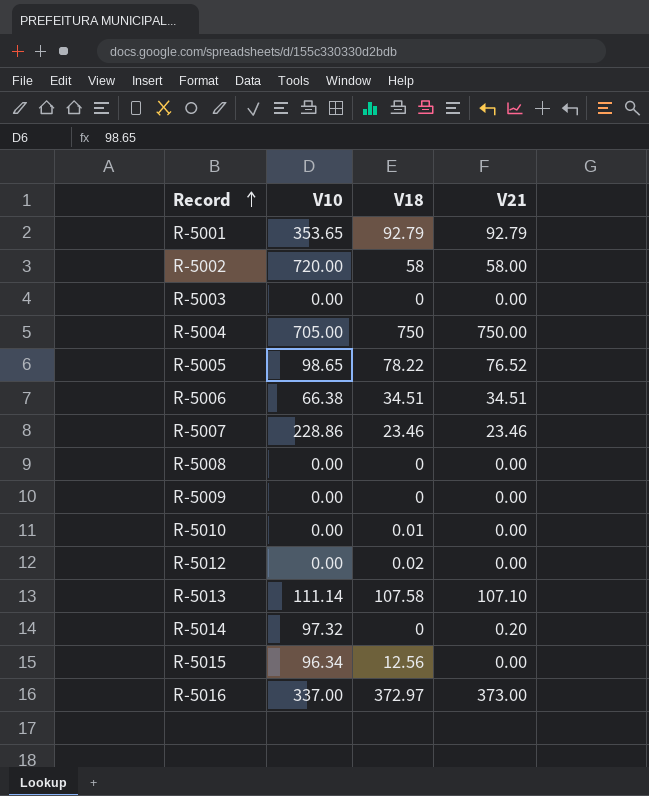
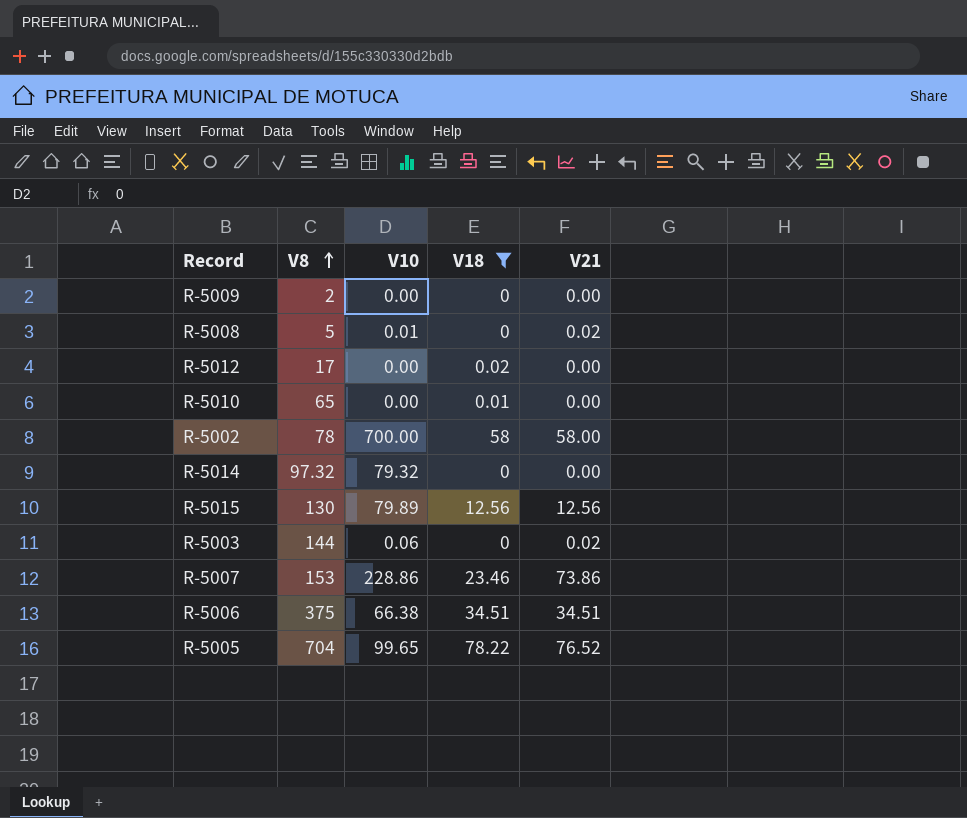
filter: none -> V18 <= 78.22
row order: Record ascending -> V8 ascending
column V8 | position: none -> 2
R-5008 | V10: 0.00 -> 0.01
R-5008 | V21: 0.00 -> 0.02
R-5002 | V10: 720.00 -> 700.00
R-5014 | V10: 97.32 -> 79.32
R-5014 | V21: 0.20 -> 0.00
R-5015 | V10: 96.34 -> 79.89
R-5015 | V21: 0.00 -> 12.56
R-5003 | V10: 0.00 -> 0.06
R-5003 | V21: 0.00 -> 0.02
R-5007 | V21: 23.46 -> 73.86
R-5005 | V10: 98.65 -> 99.65

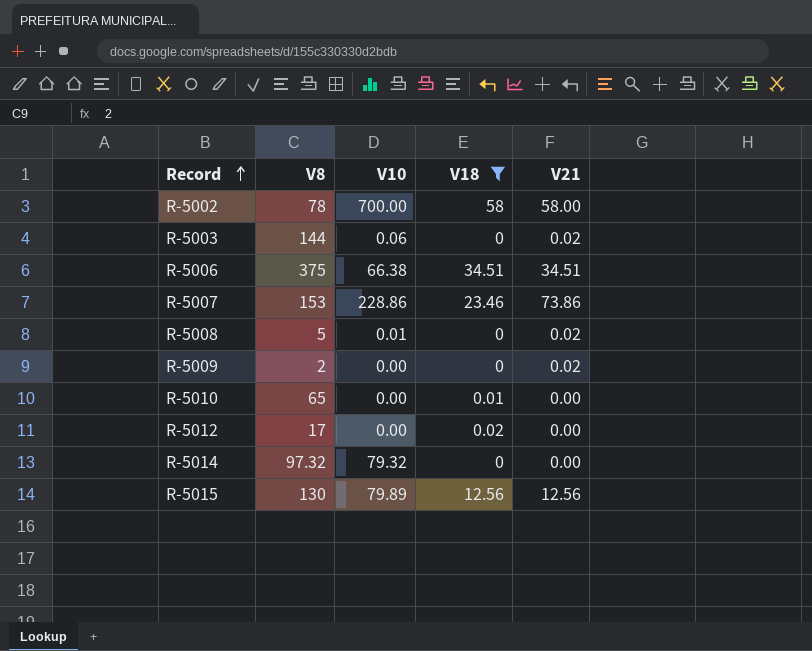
row order: V8 ascending -> Record ascending
row R-5005: 704 | 99.65 | 78.22 | 76.52 -> none
R-5009 | V21: 0.00 -> 0.02

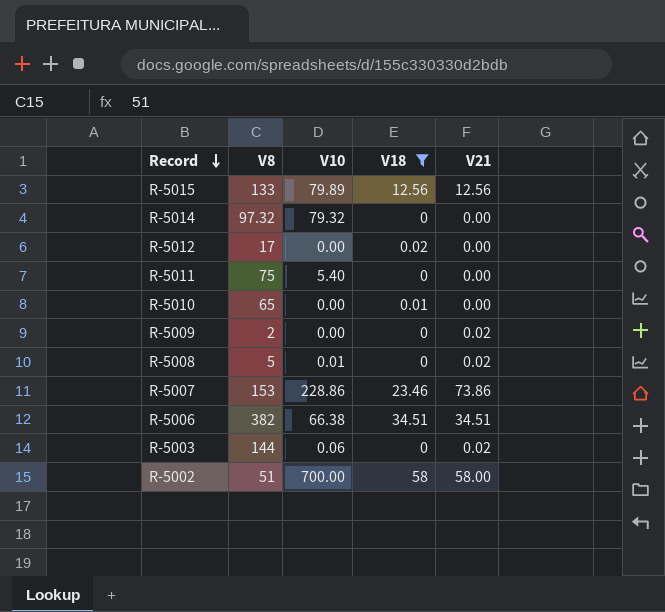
row order: Record ascending -> Record descending
R-5015 | V8: 130 -> 133
row R-5011: none -> 75 | 5.40 | 0 | 0.00
R-5006 | V8: 375 -> 382
R-5002 | V8: 78 -> 51

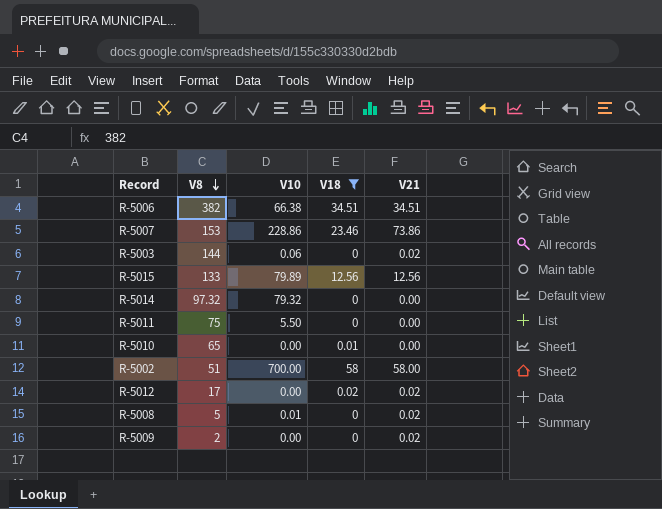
row order: Record descending -> V8 descending
R-5011 | V10: 5.40 -> 5.50
R-5012 | V21: 0.00 -> 0.02

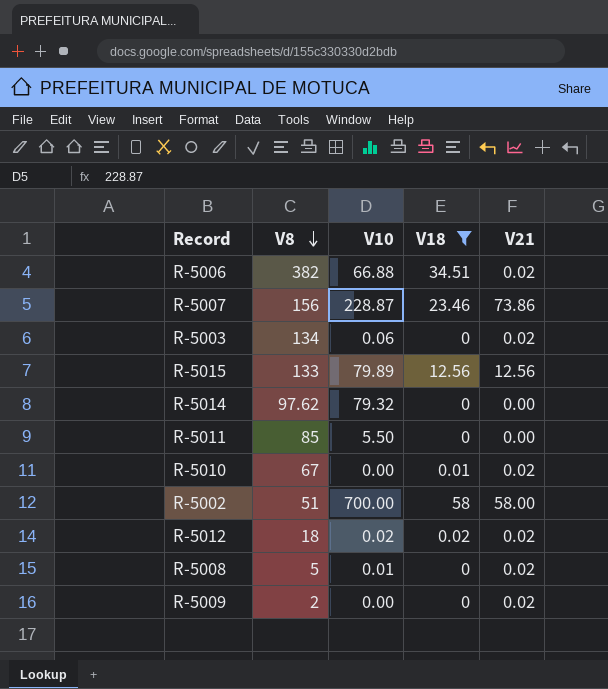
R-5006 | V10: 66.38 -> 66.88
R-5006 | V21: 34.51 -> 0.02
R-5007 | V8: 153 -> 156
R-5007 | V10: 228.86 -> 228.87
R-5003 | V8: 144 -> 134
R-5014 | V8: 97.32 -> 97.62
R-5011 | V8: 75 -> 85
R-5010 | V8: 65 -> 67
R-5010 | V21: 0.00 -> 0.02
R-5012 | V8: 17 -> 18
R-5012 | V10: 0.00 -> 0.02

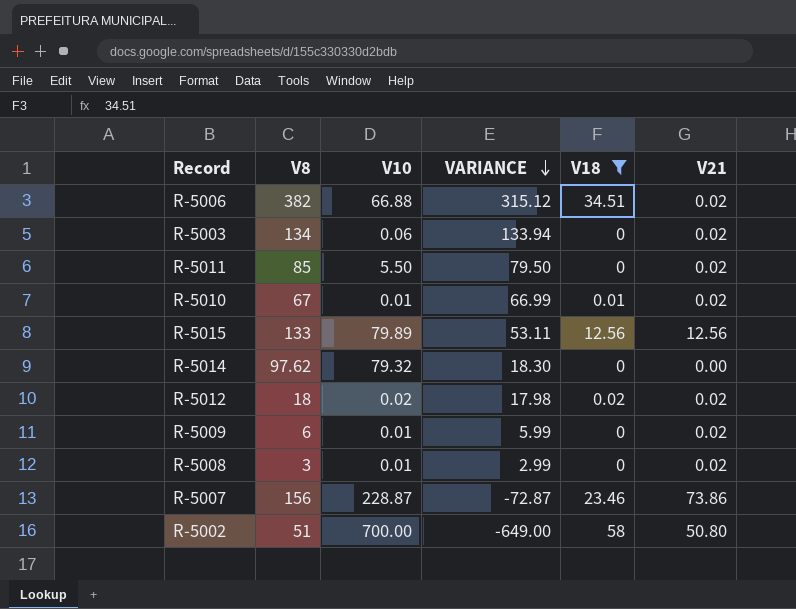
row order: V8 descending -> VARIANCE descending
column VARIANCE | formula: none -> [V8] - [V10]
R-5011 | V21: 0.00 -> 0.02
R-5010 | V10: 0.00 -> 0.01
R-5009 | V8: 2 -> 6
R-5009 | V10: 0.00 -> 0.01
R-5008 | V8: 5 -> 3
R-5002 | V21: 58.00 -> 50.80

